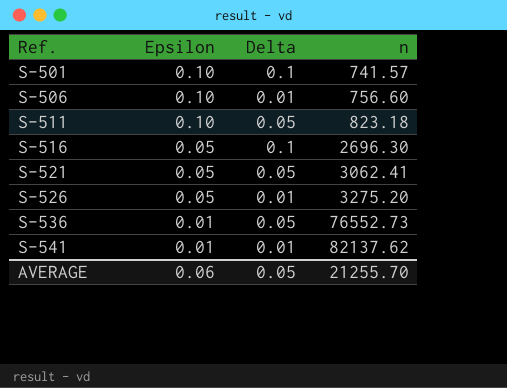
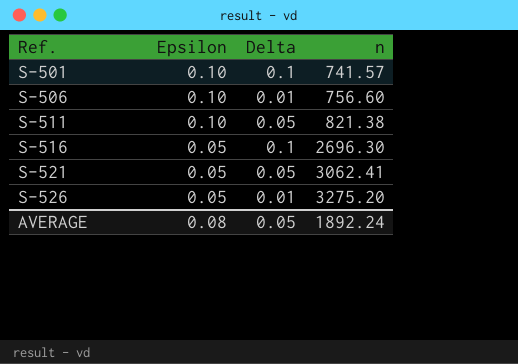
row S-536: 0.01 | 0.05 | 76552.73 -> none
row S-541: 0.01 | 0.01 | 82137.62 -> none
S-511 | n: 823.18 -> 821.38
AVERAGE | Epsilon: 0.06 -> 0.08
AVERAGE | n: 21255.70 -> 1892.24

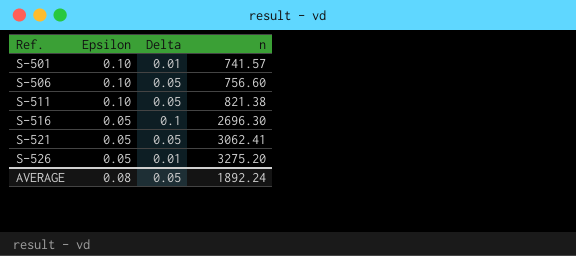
S-501 | Delta: 0.1 -> 0.01
S-506 | Delta: 0.01 -> 0.05

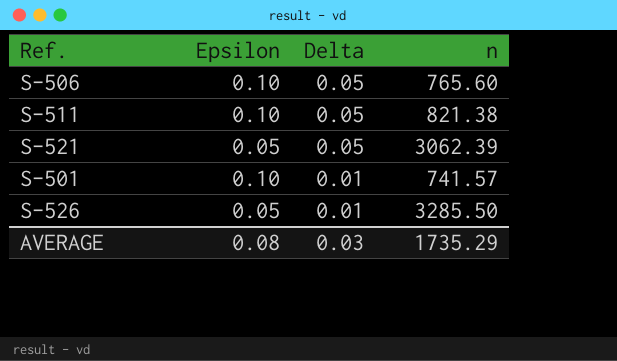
row order: Ref. ascending -> Delta descending
row S-516: 0.05 | 0.1 | 2696.30 -> none
S-506 | n: 756.60 -> 765.60
S-521 | n: 3062.41 -> 3062.39
S-526 | n: 3275.20 -> 3285.50
AVERAGE | Delta: 0.05 -> 0.03
AVERAGE | n: 1892.24 -> 1735.29

